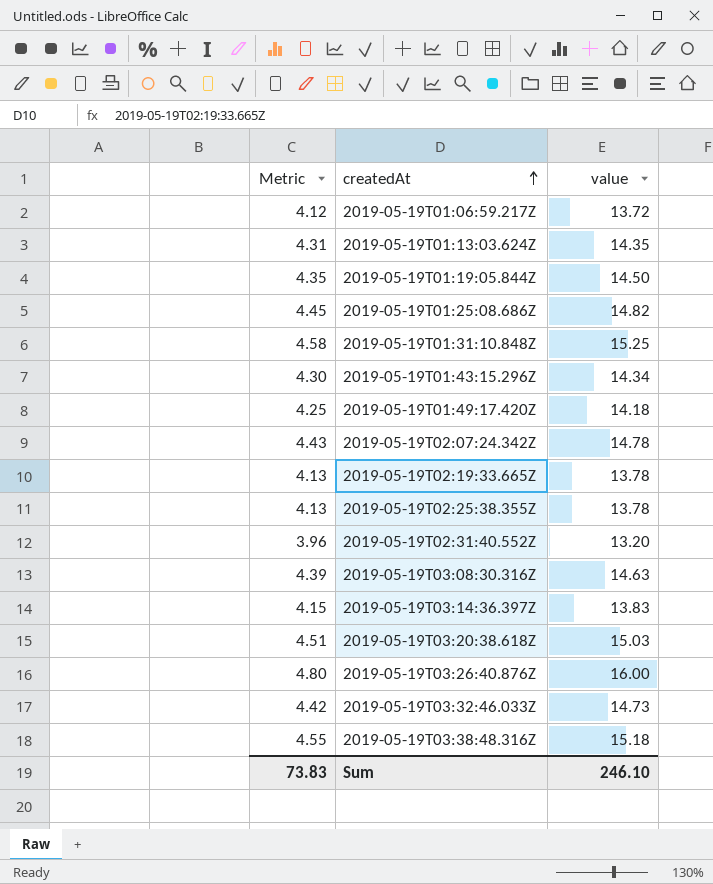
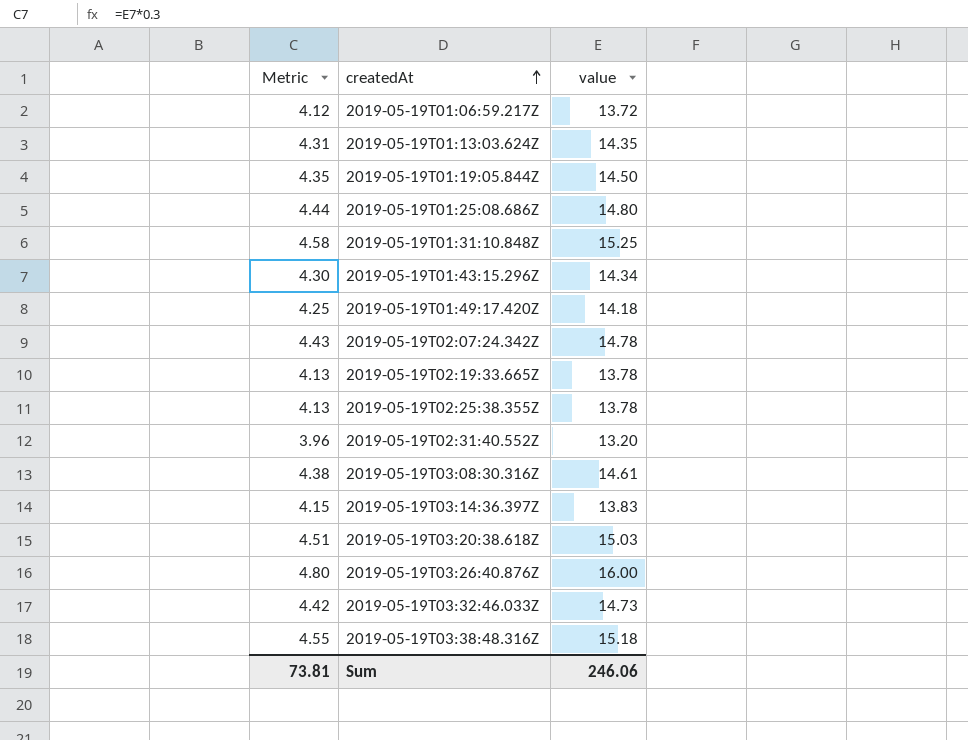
2019-05-19T01:25:08.686Z | Metric: 4.45 -> 4.44
2019-05-19T01:25:08.686Z | value: 14.82 -> 14.80
2019-05-19T03:08:30.316Z | Metric: 4.39 -> 4.38
2019-05-19T03:08:30.316Z | value: 14.63 -> 14.61
Sum | Metric: 73.83 -> 73.81
Sum | value: 246.10 -> 246.06

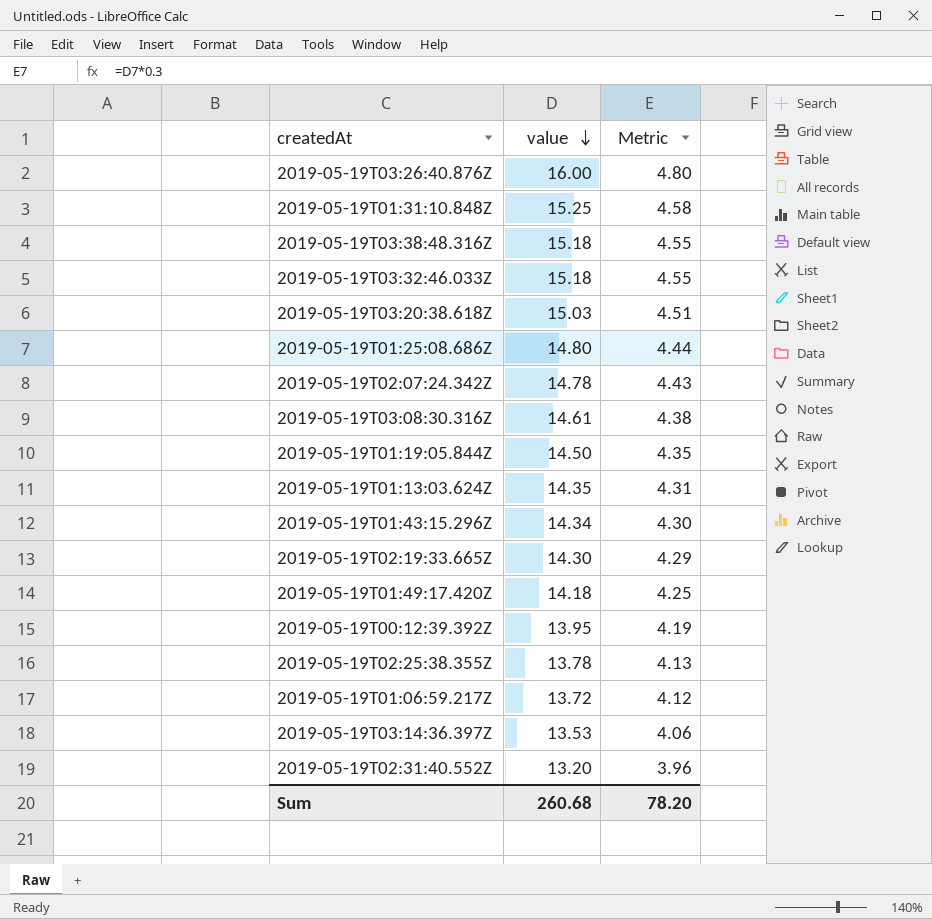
row order: createdAt ascending -> value descending
column Metric | position: 1 -> 3
2019-05-19T03:32:46.033Z | value: 14.73 -> 15.18
2019-05-19T03:32:46.033Z | Metric: 4.42 -> 4.55
2019-05-19T02:19:33.665Z | value: 13.78 -> 14.30
2019-05-19T02:19:33.665Z | Metric: 4.13 -> 4.29
row 2019-05-19T00:12:39.392Z: none -> 13.95 | 4.19
2019-05-19T03:14:36.397Z | value: 13.83 -> 13.53
2019-05-19T03:14:36.397Z | Metric: 4.15 -> 4.06
Sum | value: 246.06 -> 260.68
Sum | Metric: 73.81 -> 78.20

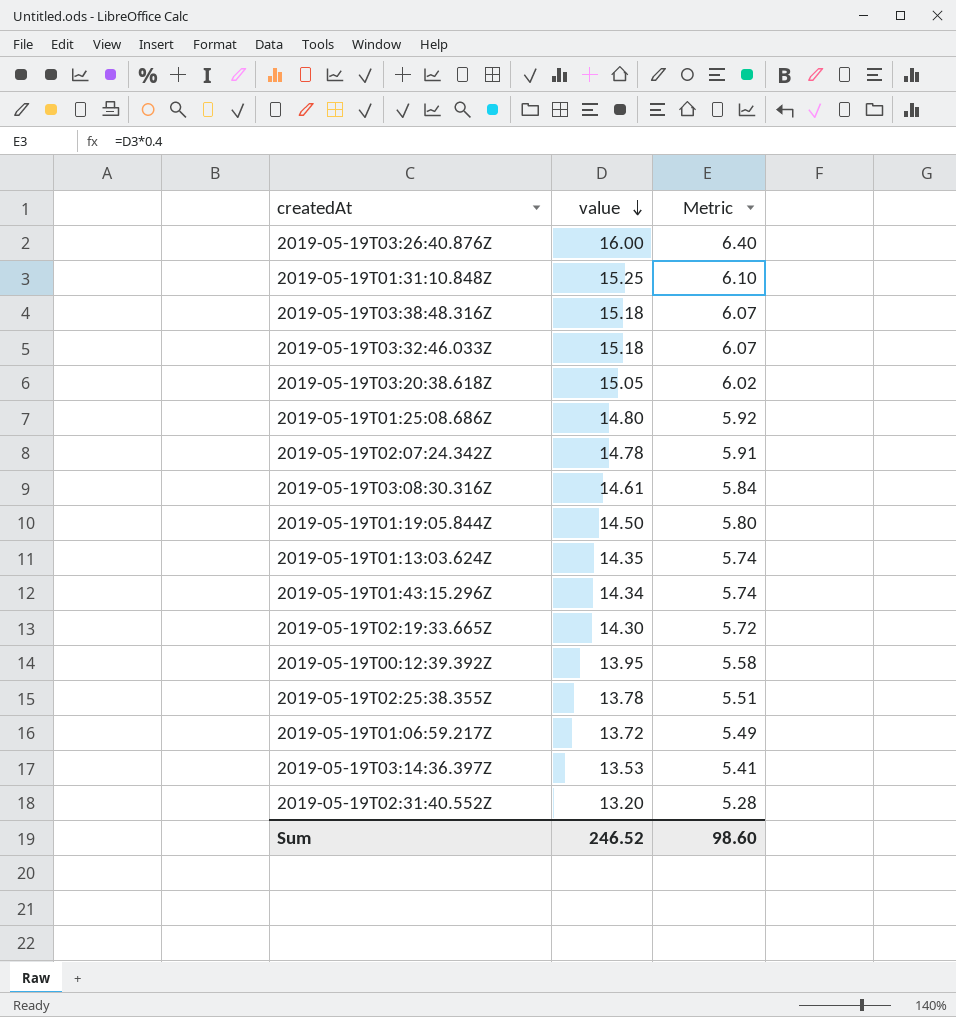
column Metric | formula: [value] * 0.3 -> [value] * 0.4
row 2019-05-19T01:49:17.420Z: 14.18 | 4.25 -> none
2019-05-19T03:20:38.618Z | value: 15.03 -> 15.05
Sum | value: 260.68 -> 246.52
Sum | Metric: 78.20 -> 98.60

